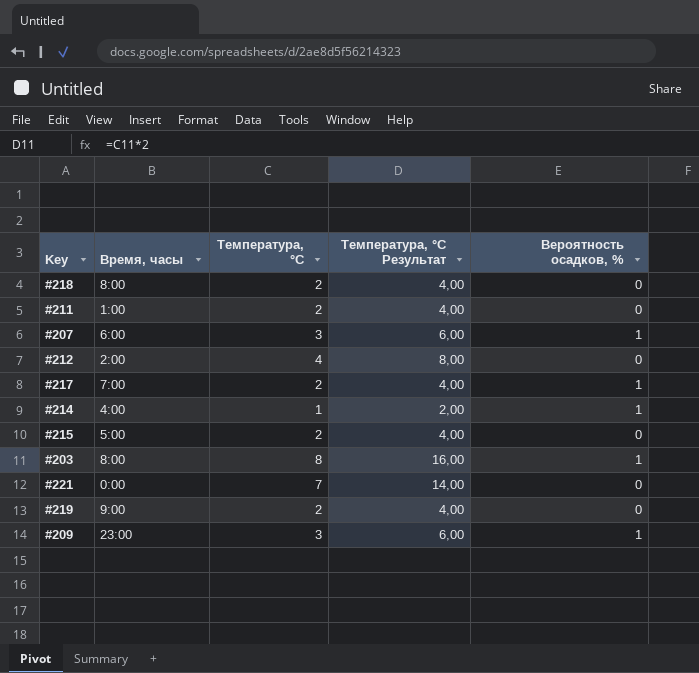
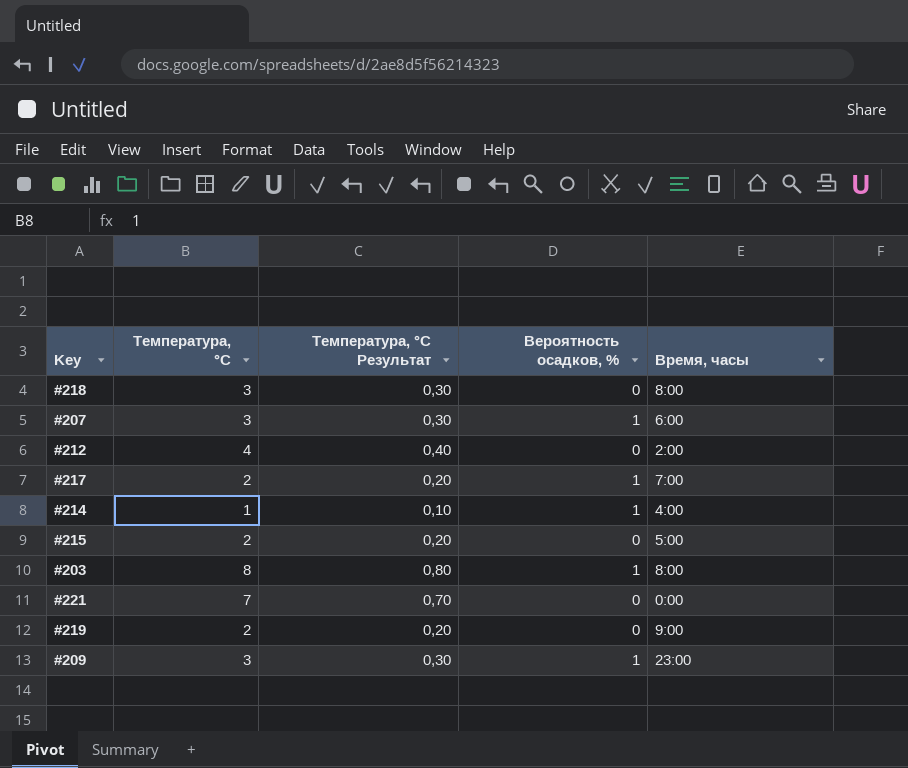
column Температура, °C Результат | formula: [Температура, °C] * 2 -> [Температура, °C] * 0,1
column Время, часы | position: 2 -> 5
row #211: 1:00 | 2 | 4,00 | 0 -> none
#218 | Температура, °C: 2 -> 3

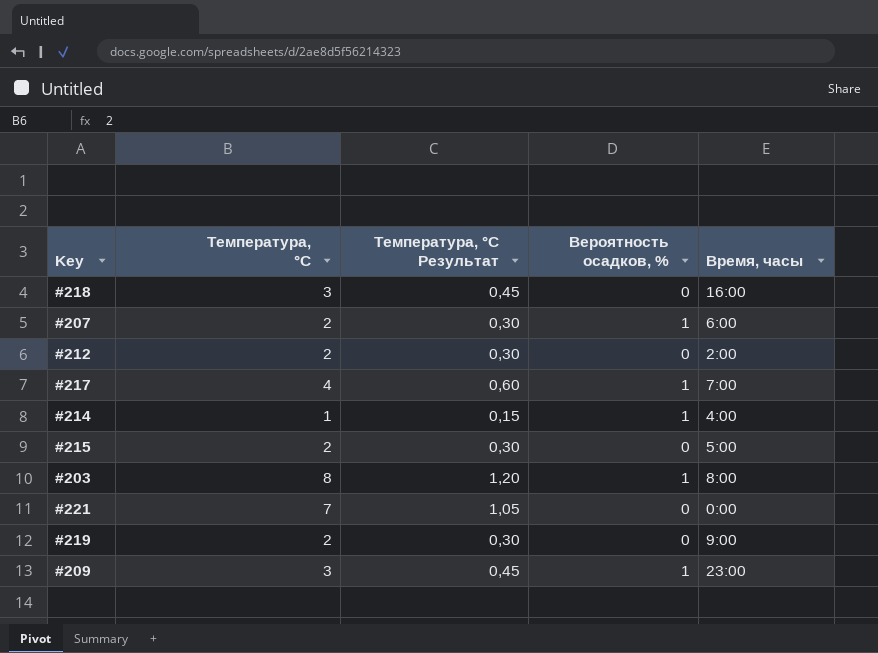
column Температура, °C Результат | formula: [Температура, °C] * 0,1 -> [Температура, °C] * 0,15
#218 | Время, часы: 8:00 -> 16:00
#207 | Температура, °C: 3 -> 2
#212 | Температура, °C: 4 -> 2
#217 | Температура, °C: 2 -> 4

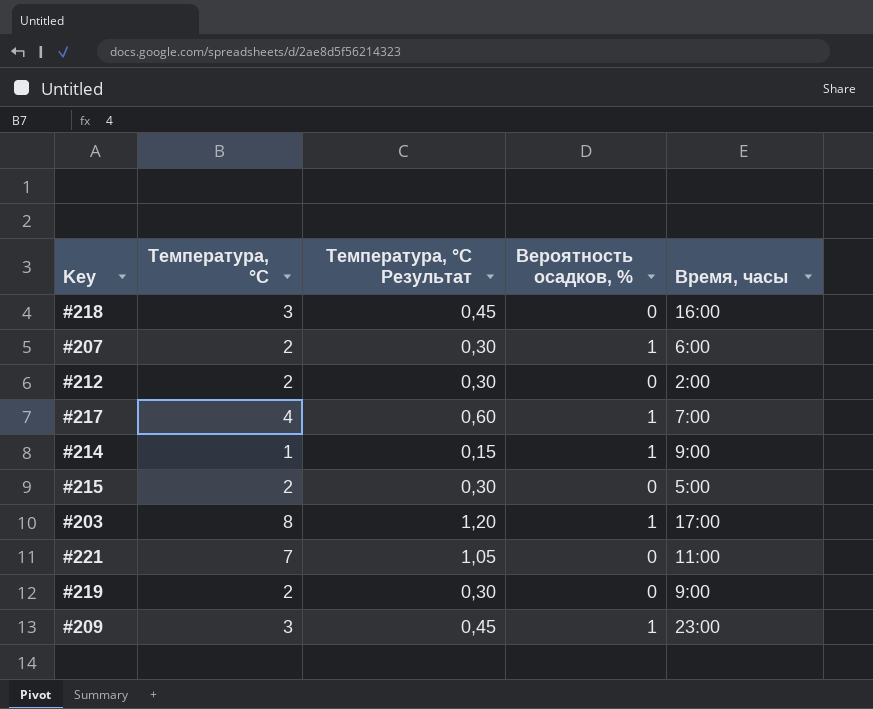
#214 | Время, часы: 4:00 -> 9:00
#203 | Время, часы: 8:00 -> 17:00
#221 | Время, часы: 0:00 -> 11:00

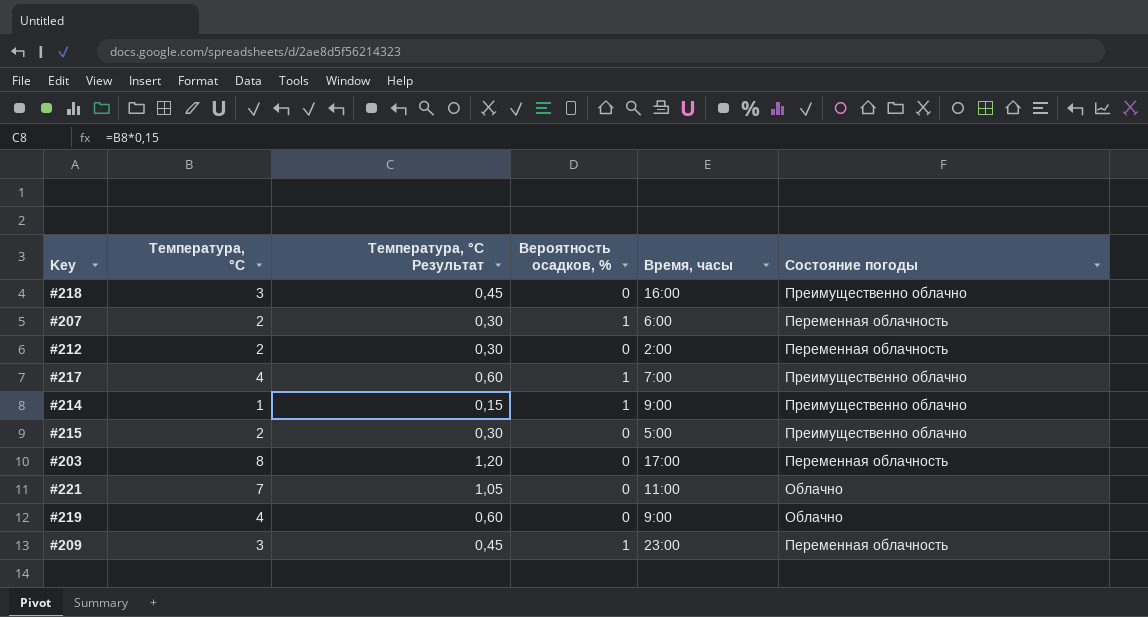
column Состояние погоды | position: none -> 6
#203 | Вероятность осадков, %: 1 -> 0
#219 | Температура, °C: 2 -> 4
#219 | Температура, °C Результат: 0,30 -> 0,60

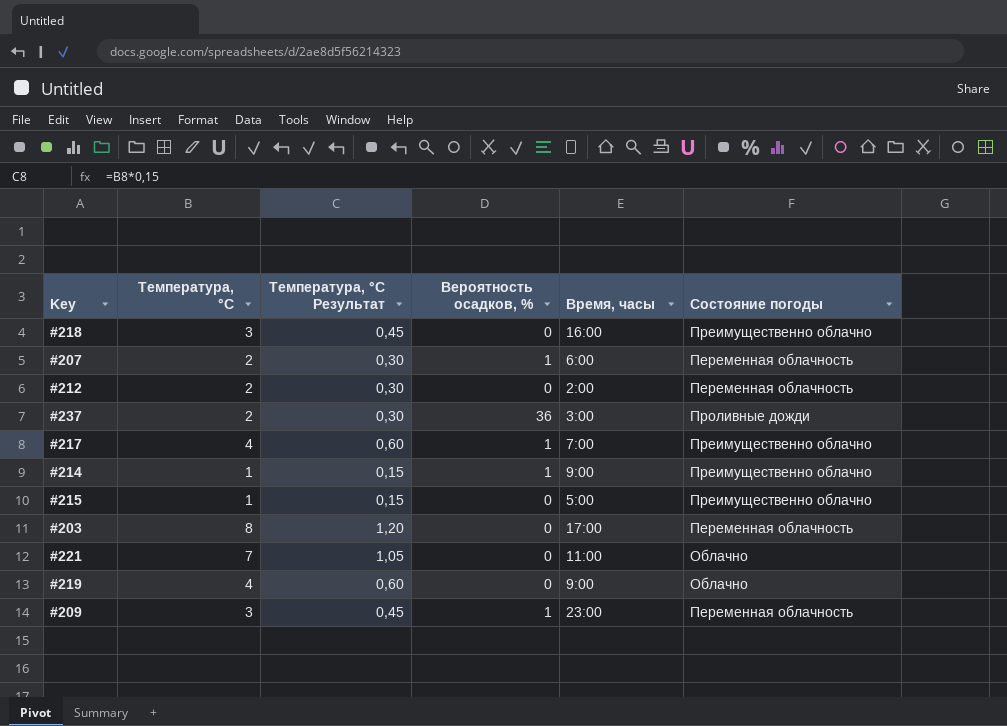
row #237: none -> 2 | 0,30 | 36 | 3:00 | Проливные дожди
#215 | Температура, °C: 2 -> 1
#215 | Температура, °C Результат: 0,30 -> 0,15

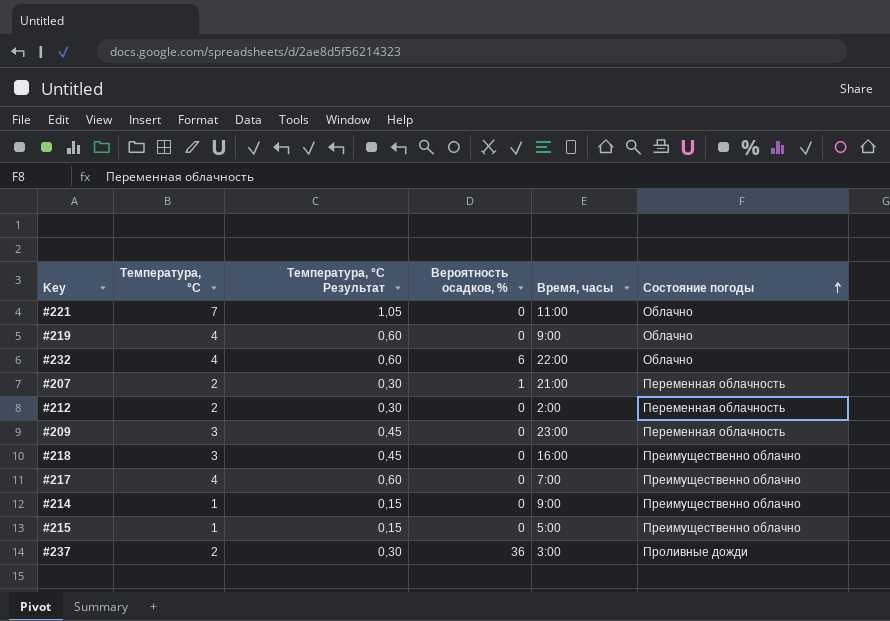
row order: none -> Состояние погоды ascending
row #203: 8 | 1,20 | 0 | 17:00 | Переменная облачность -> none
row #232: none -> 4 | 0,60 | 6 | 22:00 | Облачно
#207 | Время, часы: 6:00 -> 21:00
#209 | Вероятность осадков, %: 1 -> 0
#217 | Вероятность осадков, %: 1 -> 0
#214 | Вероятность осадков, %: 1 -> 0

